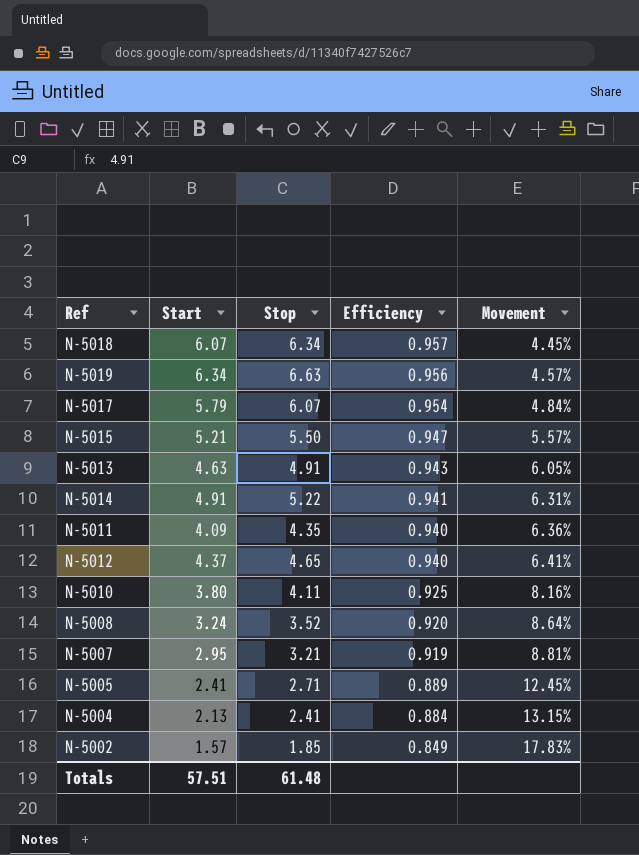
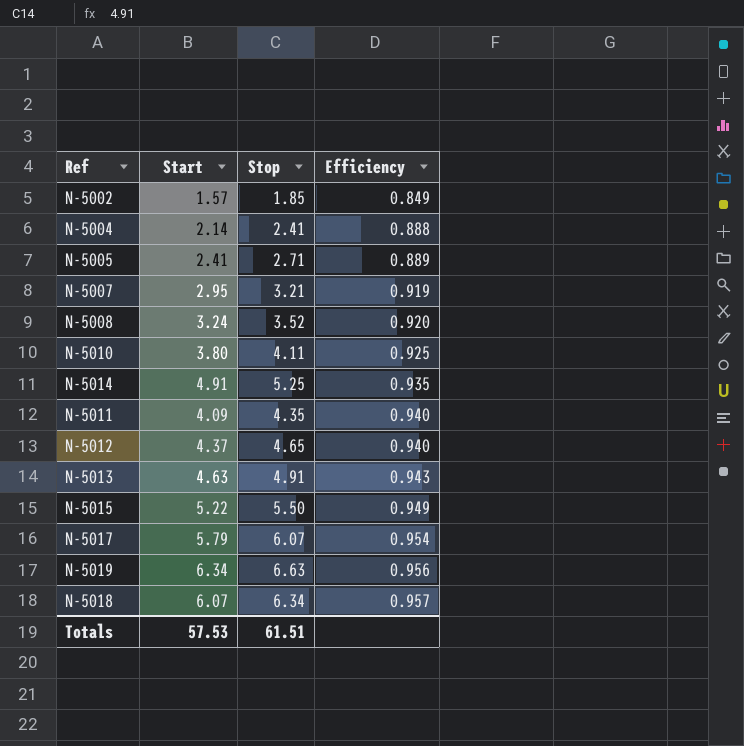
row order: Efficiency descending -> Efficiency ascending
column Movement | formula: ([Stop] - [Start]) / [Start] -> none
N-5004 | Start: 2.13 -> 2.14
N-5004 | Efficiency: 0.884 -> 0.888
N-5014 | Stop: 5.22 -> 5.25
N-5014 | Efficiency: 0.941 -> 0.935
N-5015 | Start: 5.21 -> 5.22
N-5015 | Efficiency: 0.947 -> 0.949
Totals | Start: 57.51 -> 57.53
Totals | Stop: 61.48 -> 61.51

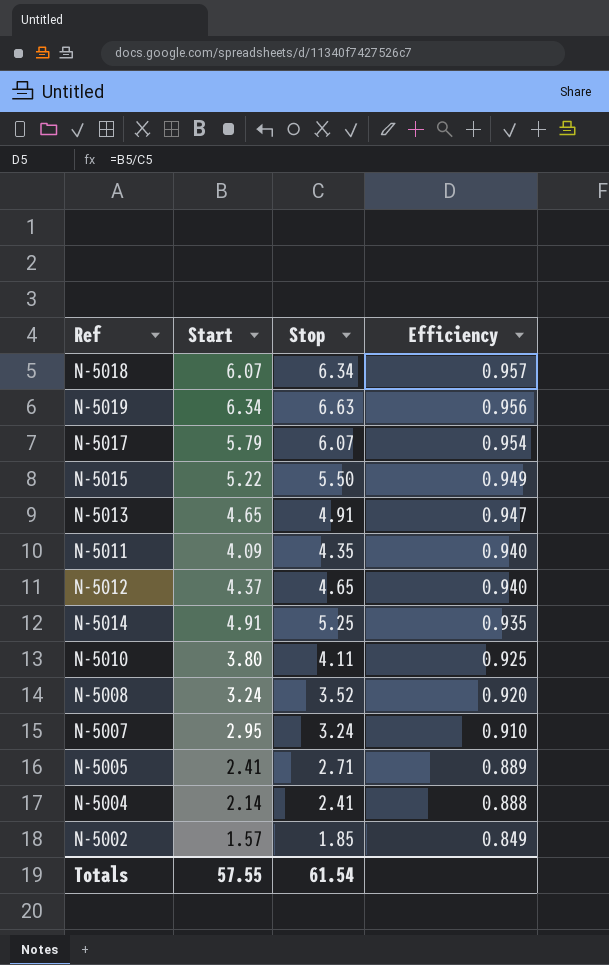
row order: Efficiency ascending -> Efficiency descending
N-5013 | Start: 4.63 -> 4.65
N-5013 | Efficiency: 0.943 -> 0.947
N-5007 | Stop: 3.21 -> 3.24
N-5007 | Efficiency: 0.919 -> 0.910
Totals | Start: 57.53 -> 57.55
Totals | Stop: 61.51 -> 61.54

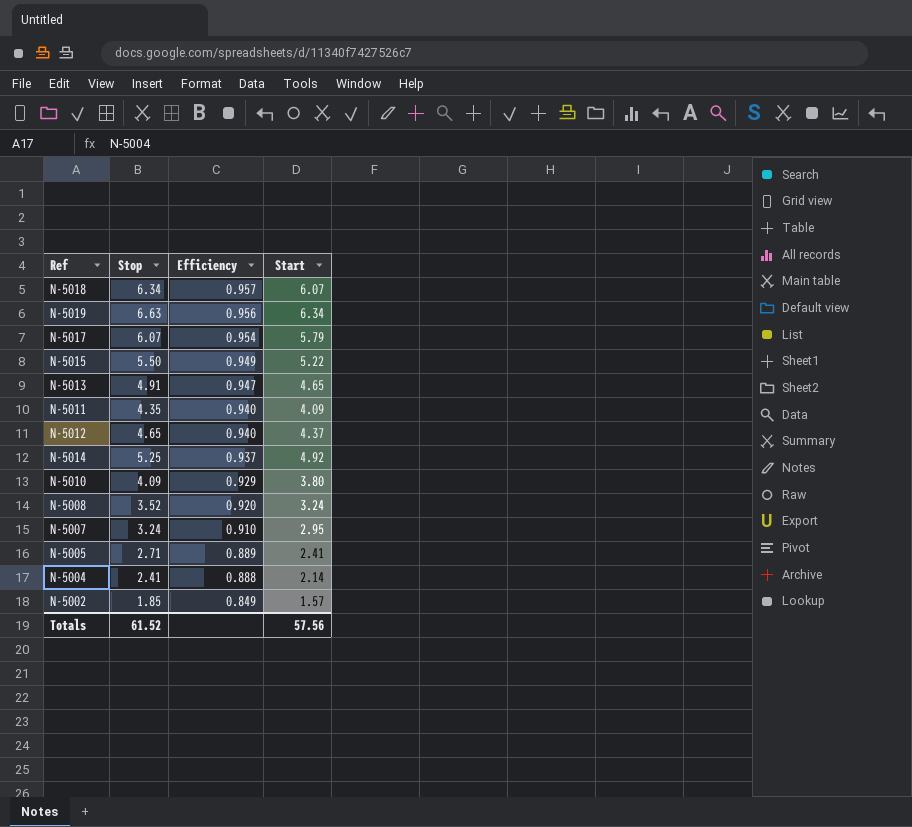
column Start | position: 2 -> 4
N-5014 | Efficiency: 0.935 -> 0.937
N-5014 | Start: 4.91 -> 4.92
N-5010 | Stop: 4.11 -> 4.09
N-5010 | Efficiency: 0.925 -> 0.929
Totals | Stop: 61.54 -> 61.52
Totals | Start: 57.55 -> 57.56

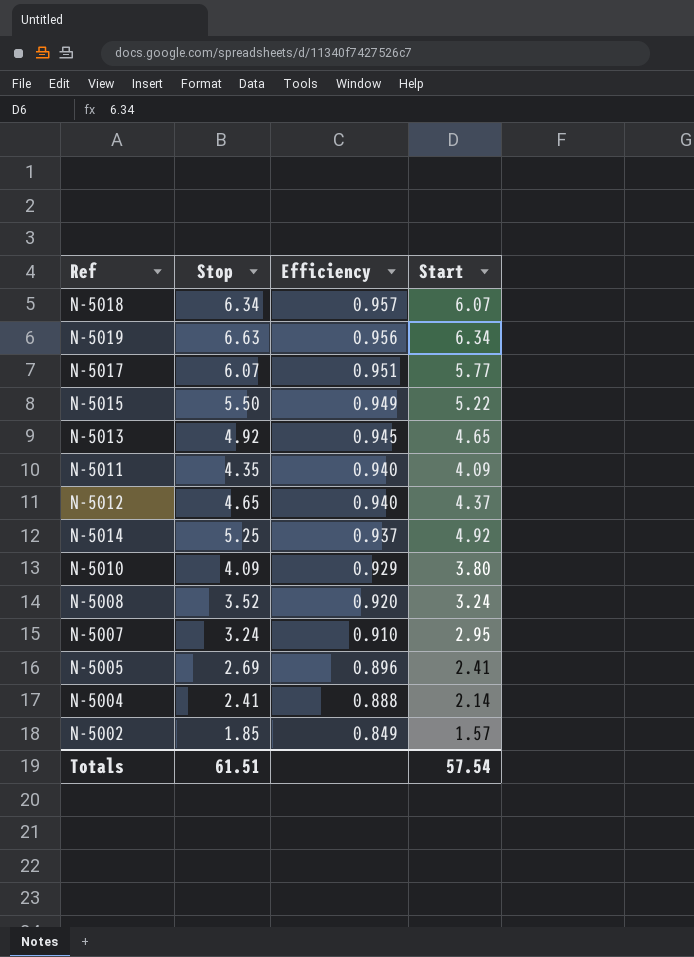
N-5017 | Efficiency: 0.954 -> 0.951
N-5017 | Start: 5.79 -> 5.77
N-5013 | Stop: 4.91 -> 4.92
N-5013 | Efficiency: 0.947 -> 0.945
N-5005 | Stop: 2.71 -> 2.69
N-5005 | Efficiency: 0.889 -> 0.896
Totals | Stop: 61.52 -> 61.51
Totals | Start: 57.56 -> 57.54

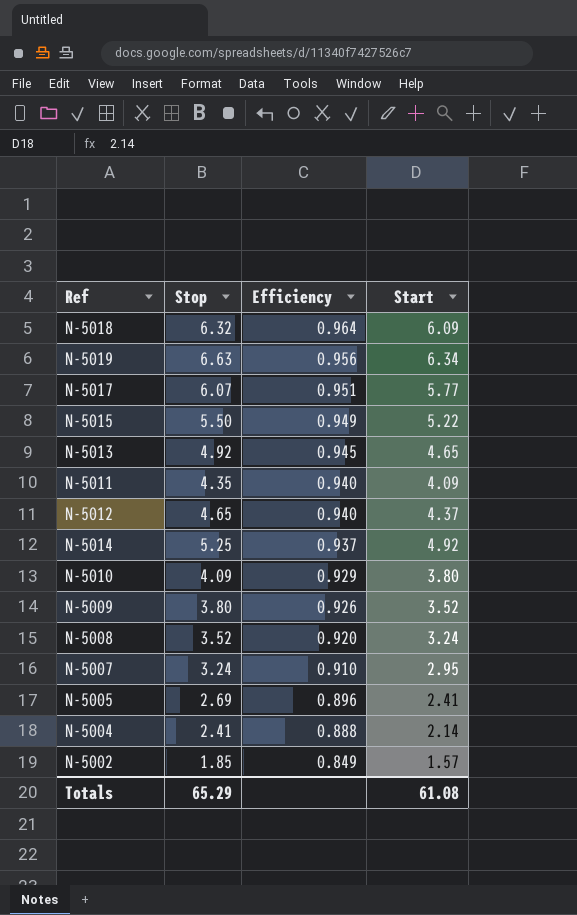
N-5018 | Stop: 6.34 -> 6.32
N-5018 | Efficiency: 0.957 -> 0.964
N-5018 | Start: 6.07 -> 6.09
row N-5009: none -> 3.80 | 0.926 | 3.52
Totals | Stop: 61.51 -> 65.29
Totals | Start: 57.54 -> 61.08

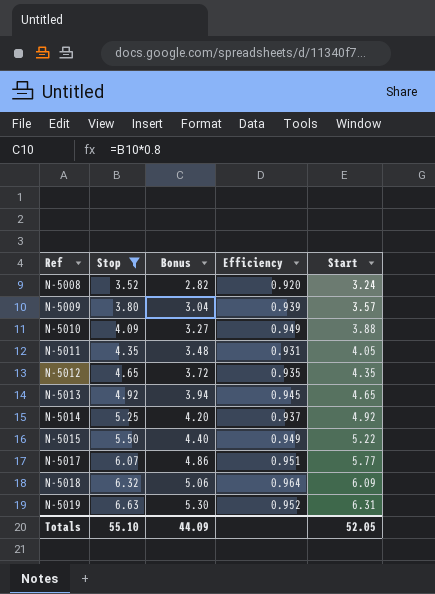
filter: none -> Stop >= 3.52
row order: Efficiency descending -> Ref ascending
column Bonus | formula: none -> [Stop] * 0.8
N-5009 | Efficiency: 0.926 -> 0.939
N-5009 | Start: 3.52 -> 3.57
N-5010 | Efficiency: 0.929 -> 0.949
N-5010 | Start: 3.80 -> 3.88
N-5011 | Efficiency: 0.940 -> 0.931
N-5011 | Start: 4.09 -> 4.05
N-5012 | Efficiency: 0.940 -> 0.935
N-5012 | Start: 4.37 -> 4.35
N-5019 | Efficiency: 0.956 -> 0.952
N-5019 | Start: 6.34 -> 6.31
Totals | Stop: 65.29 -> 55.10
Totals | Start: 61.08 -> 52.05

